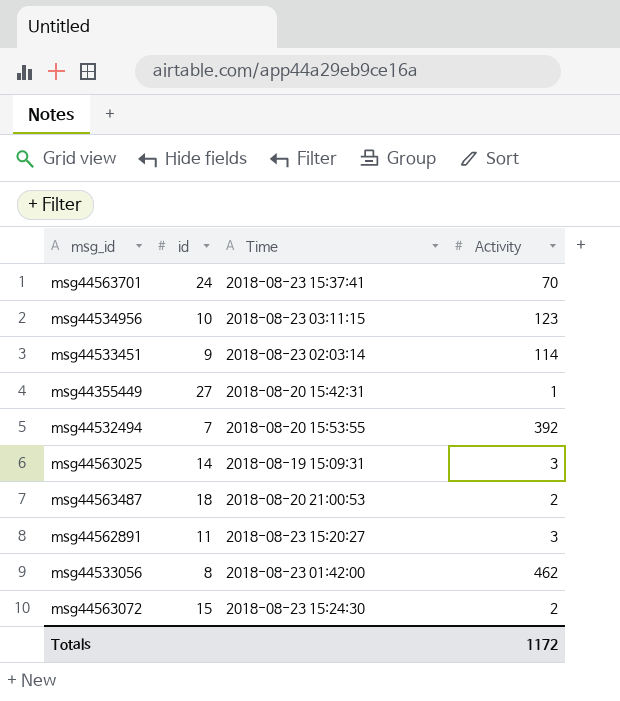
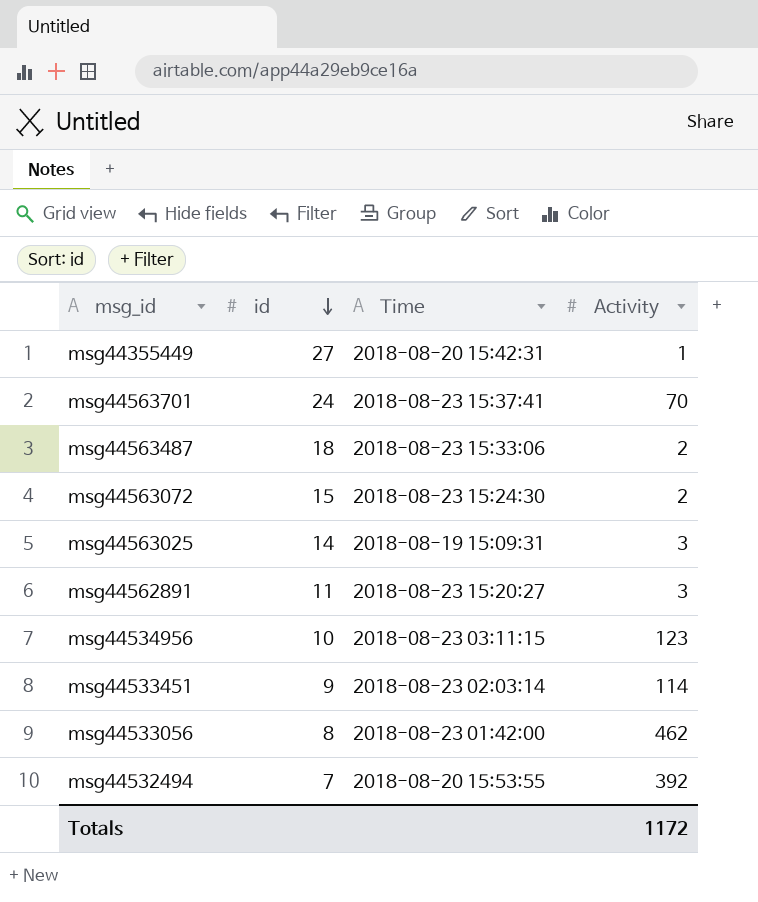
row order: none -> id descending
msg44563487 | Time: 2018-08-20 21:00:53 -> 2018-08-23 15:33:06

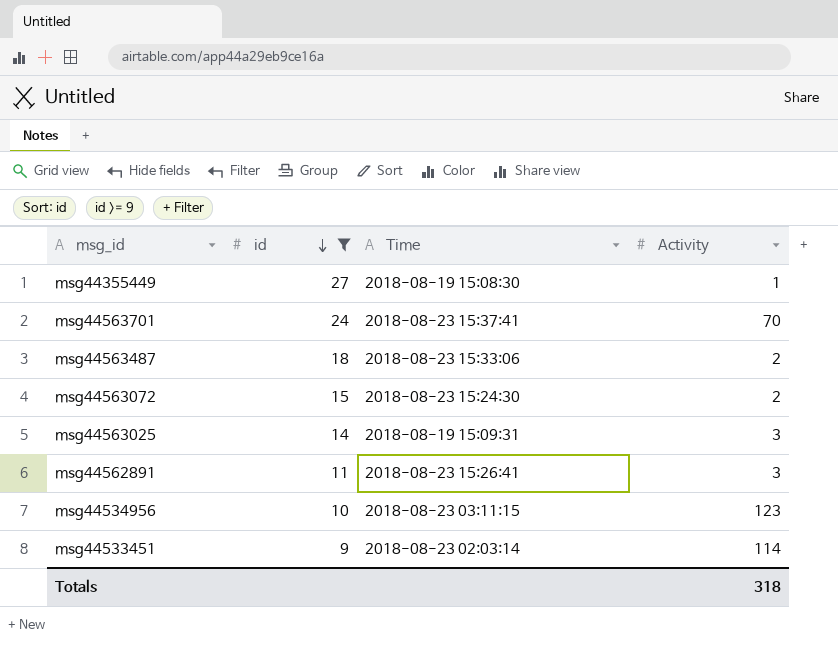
filter: none -> id >= 9
msg44355449 | Time: 2018-08-20 15:42:31 -> 2018-08-19 15:08:30
msg44562891 | Time: 2018-08-23 15:20:27 -> 2018-08-23 15:26:41
Totals | Activity: 1172 -> 318

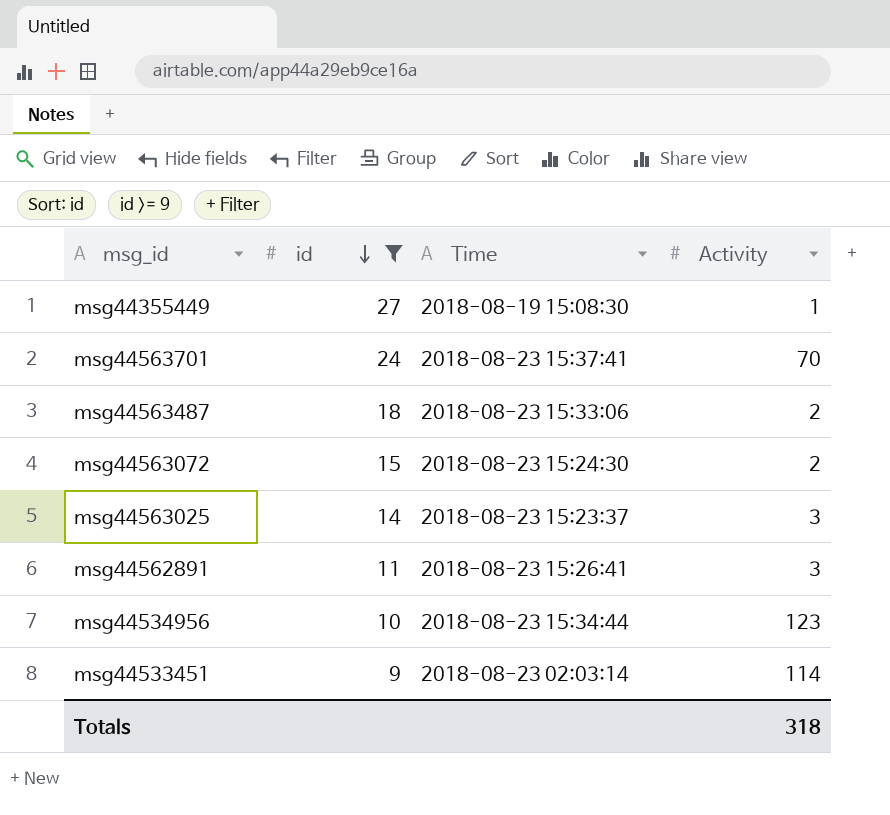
msg44563025 | Time: 2018-08-19 15:09:31 -> 2018-08-23 15:23:37
msg44534956 | Time: 2018-08-23 03:11:15 -> 2018-08-23 15:34:44

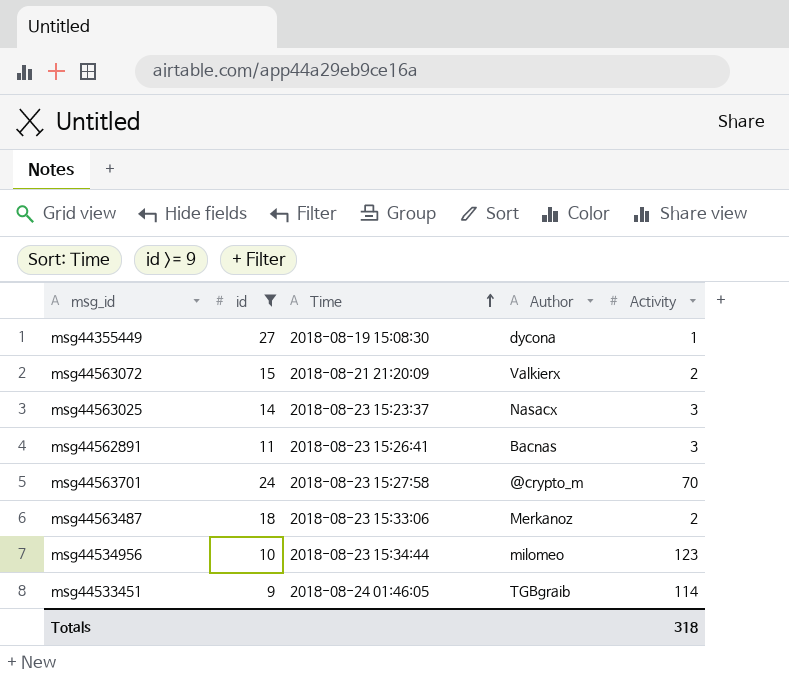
row order: id descending -> Time ascending
column Author | position: none -> 4
msg44563072 | Time: 2018-08-23 15:24:30 -> 2018-08-21 21:20:09
msg44563701 | Time: 2018-08-23 15:37:41 -> 2018-08-23 15:27:58
msg44533451 | Time: 2018-08-23 02:03:14 -> 2018-08-24 01:46:05

